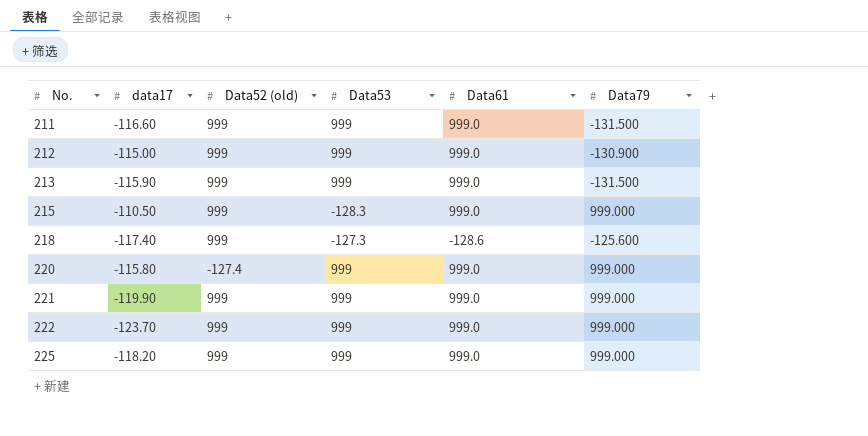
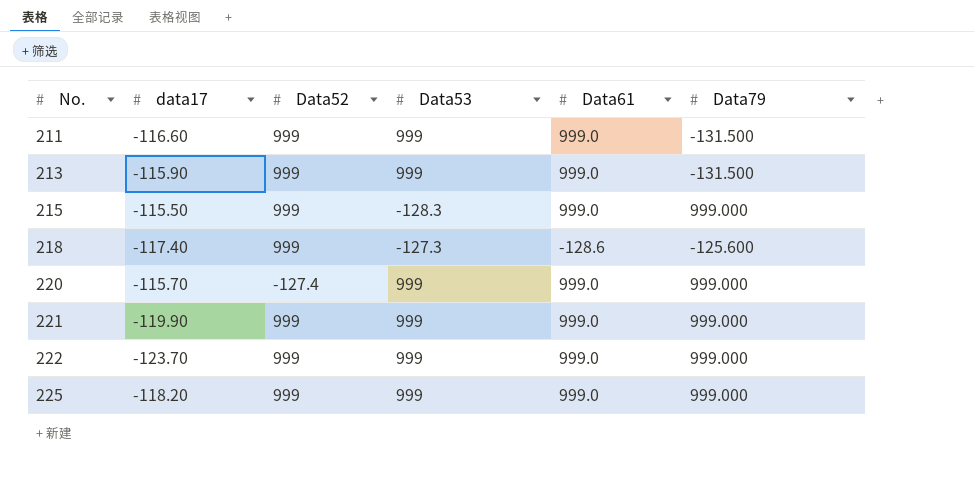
column name: Data52 (old) -> Data52
row 212: -115.00 | 999 | 999 | 999.0 | -130.900 -> none
215 | data17: -110.50 -> -115.50
220 | data17: -115.80 -> -115.70

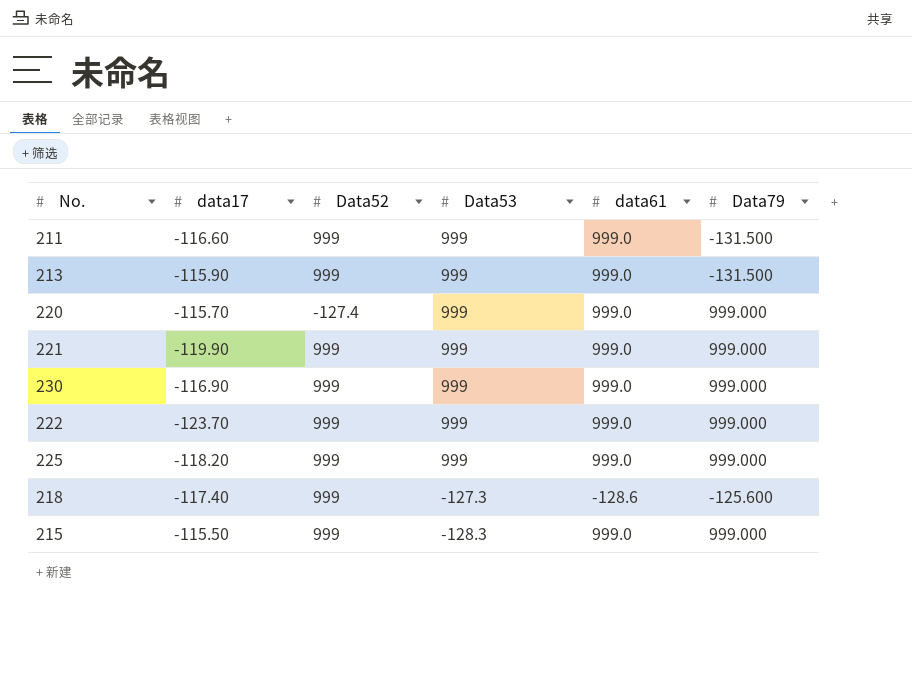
row order: No. ascending -> Data53 descending
column name: Data61 -> data61
row 230: none -> -116.90 | 999 | 999 | 999.0 | 999.000

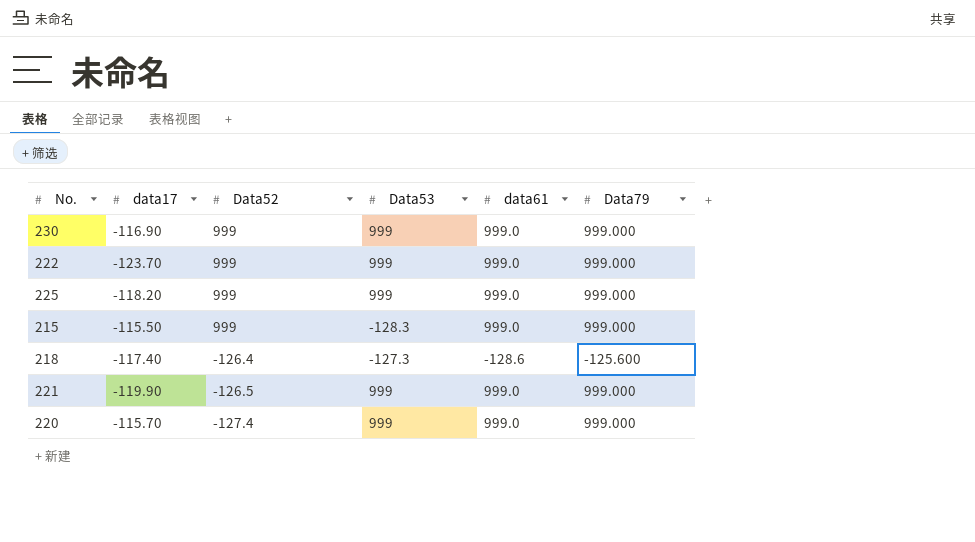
row order: Data53 descending -> Data52 descending
row 211: -116.60 | 999 | 999 | 999.0 | -131.500 -> none
row 213: -115.90 | 999 | 999 | 999.0 | -131.500 -> none
218 | Data52: 999 -> -126.4
221 | Data52: 999 -> -126.5

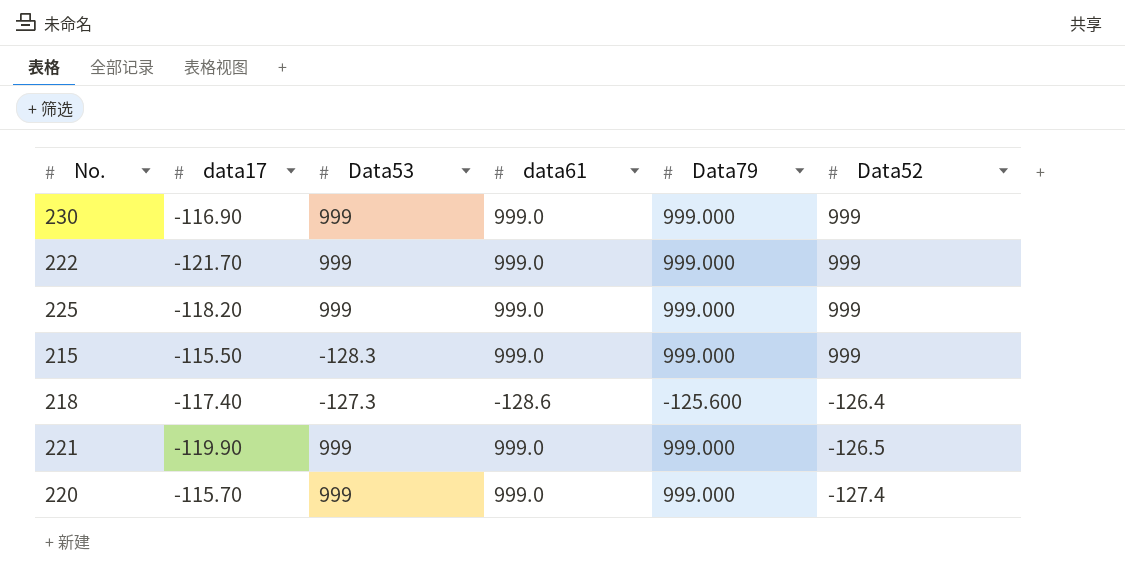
column Data52 | position: 3 -> 6
222 | data17: -123.70 -> -121.70

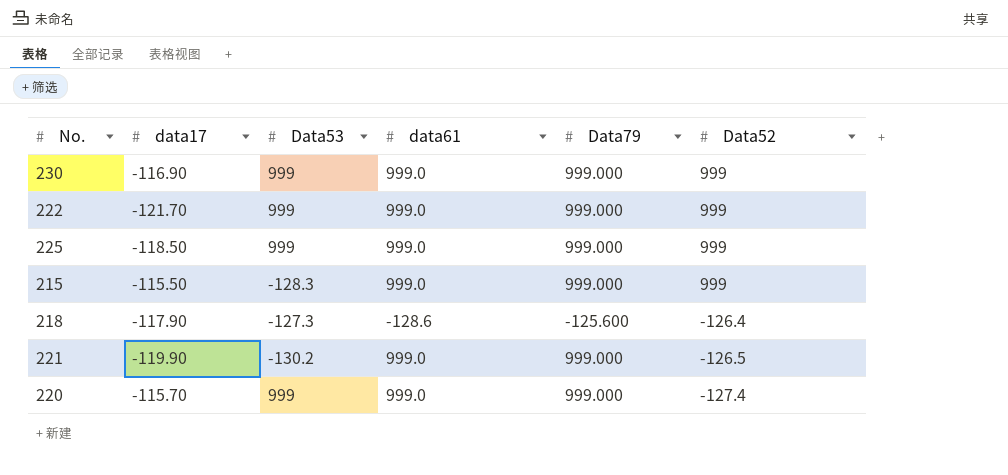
225 | data17: -118.20 -> -118.50
218 | data17: -117.40 -> -117.90
221 | Data53: 999 -> -130.2

